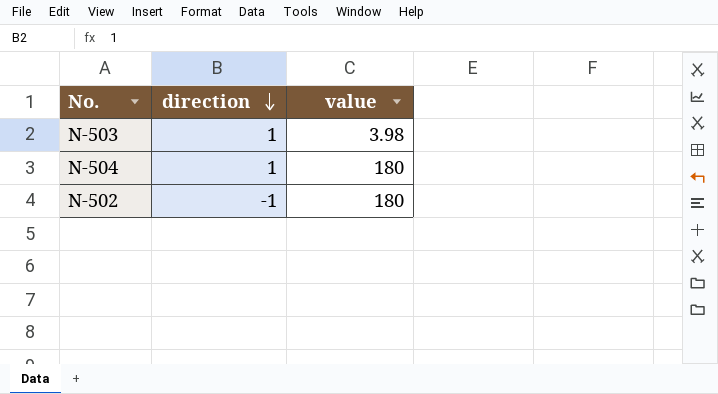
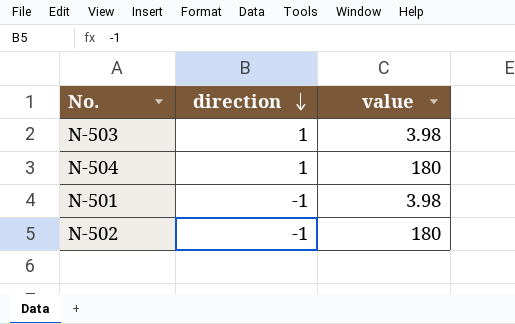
row N-501: none -> -1 | 3.98

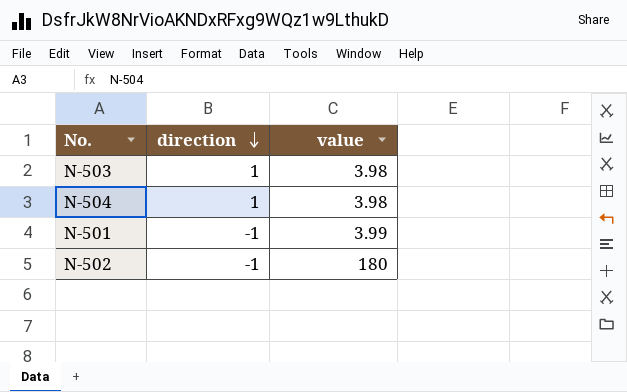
N-504 | value: 180 -> 3.98
N-501 | value: 3.98 -> 3.99

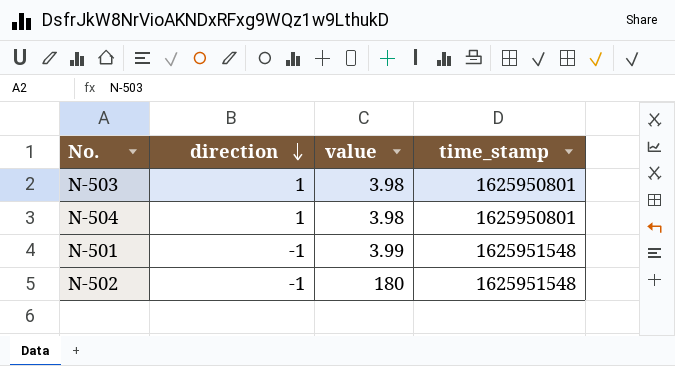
column time_stamp | position: none -> 4

